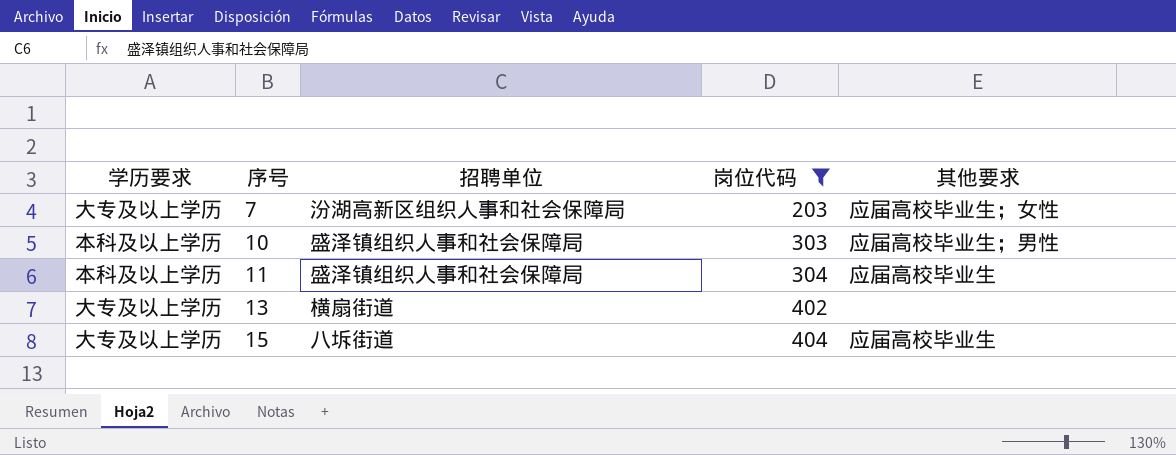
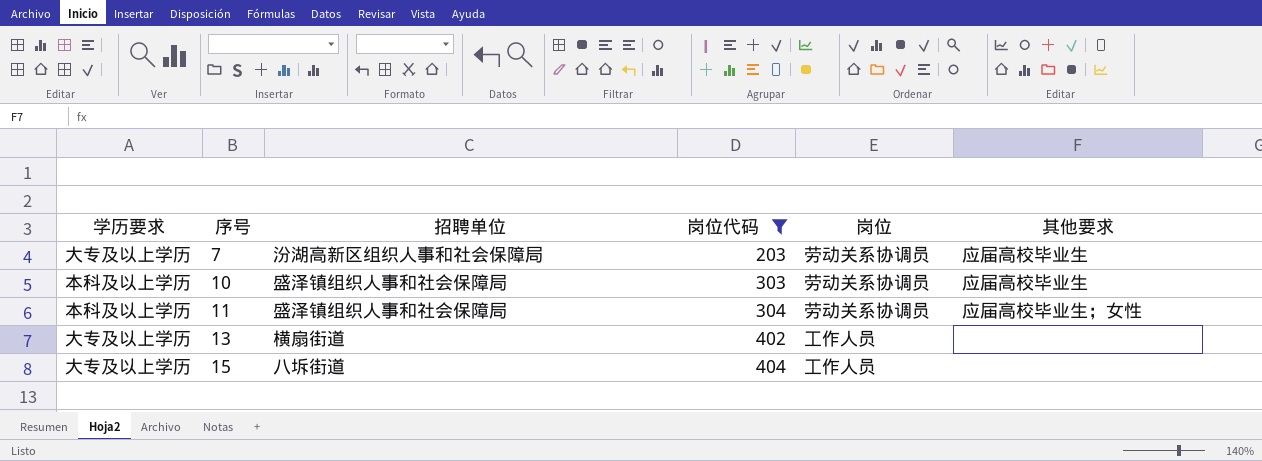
column 岗位 | position: none -> 5
7 | 其他要求: 应届高校毕业生；女性 -> 应届高校毕业生
10 | 其他要求: 应届高校毕业生；男性 -> 应届高校毕业生
11 | 其他要求: 应届高校毕业生 -> 应届高校毕业生；女性
15 | 其他要求: 应届高校毕业生 -> none

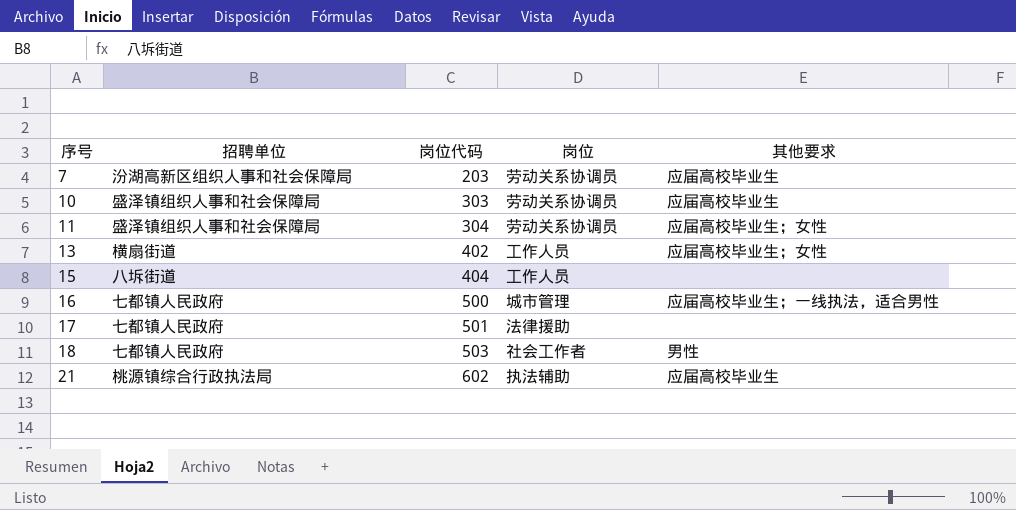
filter: 岗位代码 <= 404 -> none
column 学历要求 | position: 1 -> none
13 | 其他要求: none -> 应届高校毕业生；女性

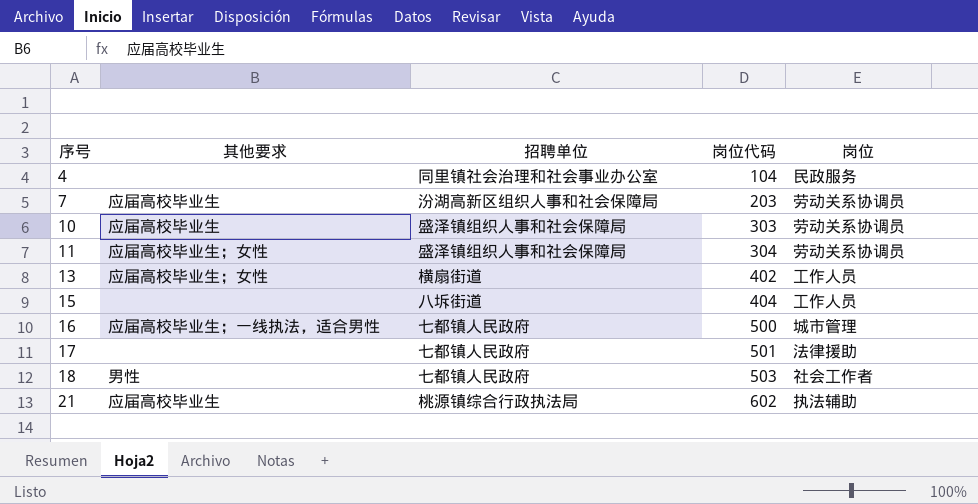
column 其他要求 | position: 5 -> 2
row 4: none -> none | 同里镇社会治理和社会事业办公室 | 104 | 民政服务

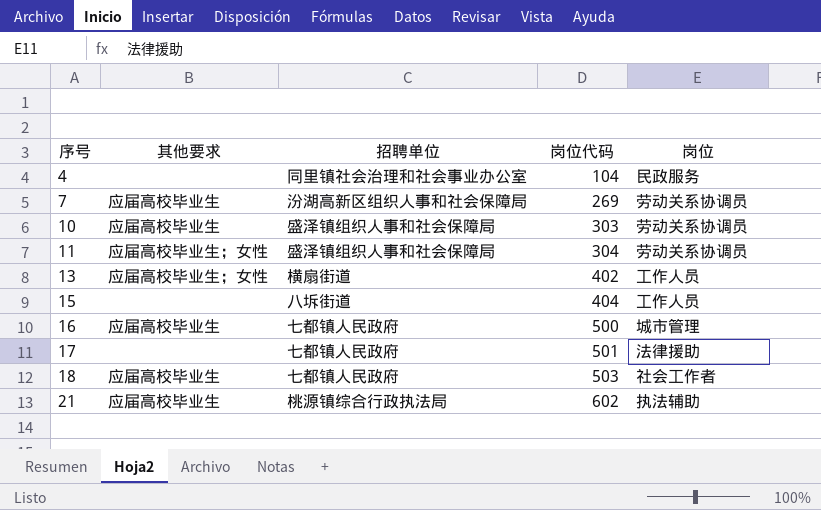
7 | 岗位代码: 203 -> 269
16 | 其他要求: 应届高校毕业生；一线执法，适合男性 -> 应届高校毕业生
18 | 其他要求: 男性 -> 应届高校毕业生

